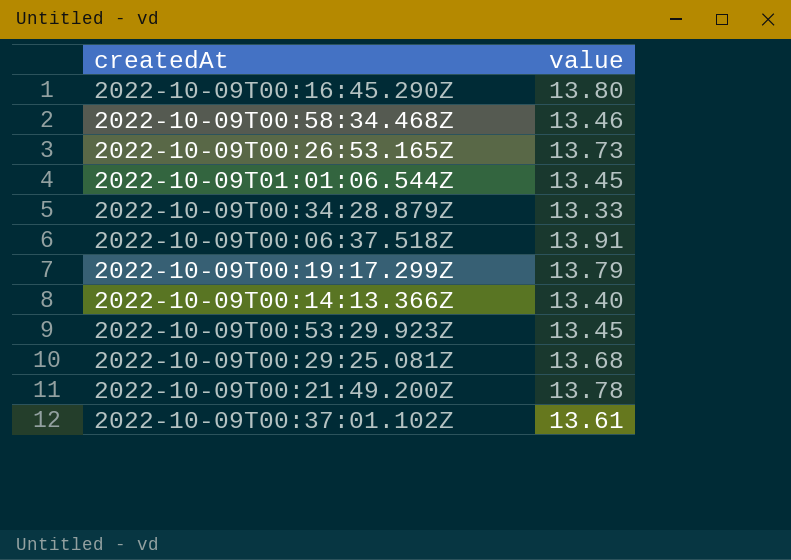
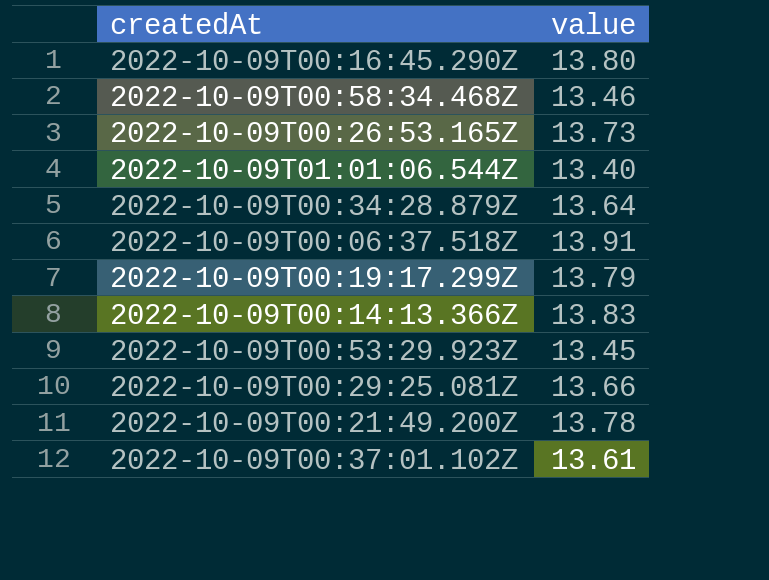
2022-10-09T01:01:06.544Z | value: 13.45 -> 13.40
2022-10-09T00:34:28.879Z | value: 13.33 -> 13.64
2022-10-09T00:14:13.366Z | value: 13.40 -> 13.83
2022-10-09T00:29:25.081Z | value: 13.68 -> 13.66

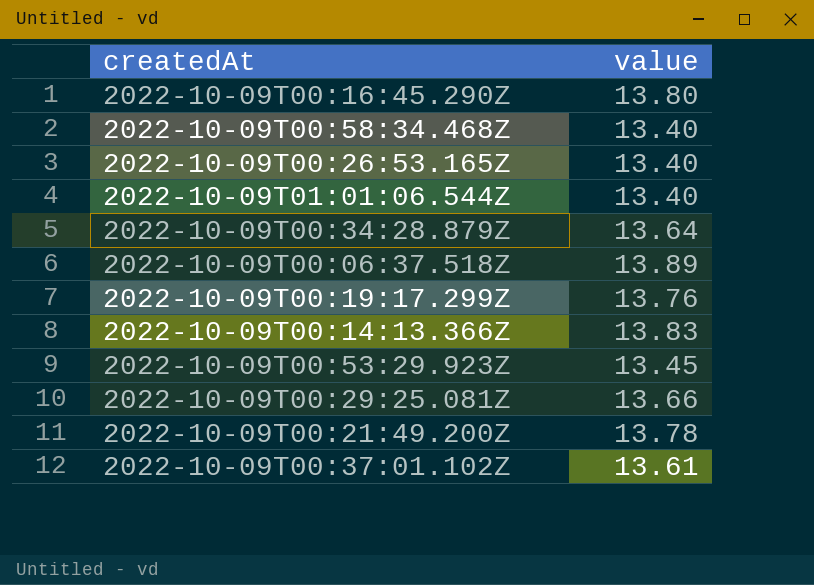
2022-10-09T00:58:34.468Z | value: 13.46 -> 13.40
2022-10-09T00:26:53.165Z | value: 13.73 -> 13.40
2022-10-09T00:06:37.518Z | value: 13.91 -> 13.89
2022-10-09T00:19:17.299Z | value: 13.79 -> 13.76

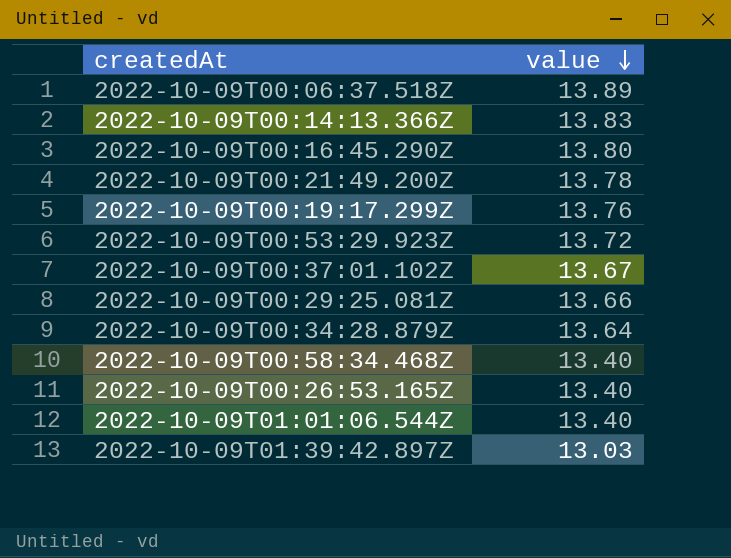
row order: none -> value descending
2022-10-09T00:53:29.923Z | value: 13.45 -> 13.72
2022-10-09T00:37:01.102Z | value: 13.61 -> 13.67
row 2022-10-09T01:39:42.897Z: none -> 13.03

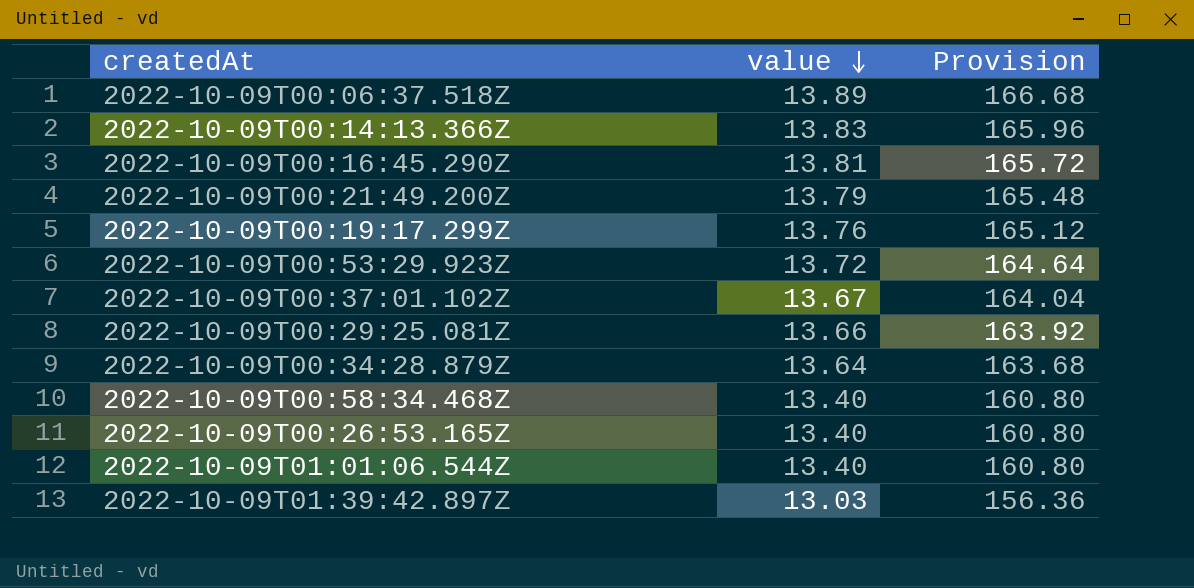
column Provision | formula: none -> [value] * 12
2022-10-09T00:16:45.290Z | value: 13.80 -> 13.81
2022-10-09T00:21:49.200Z | value: 13.78 -> 13.79

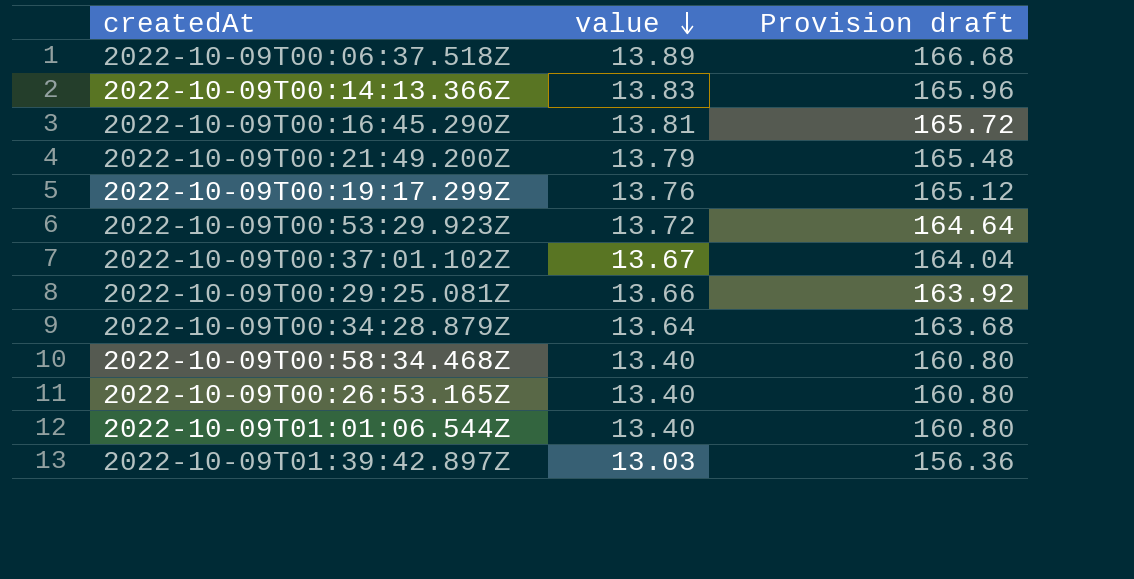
column name: Provision -> Provision draft

